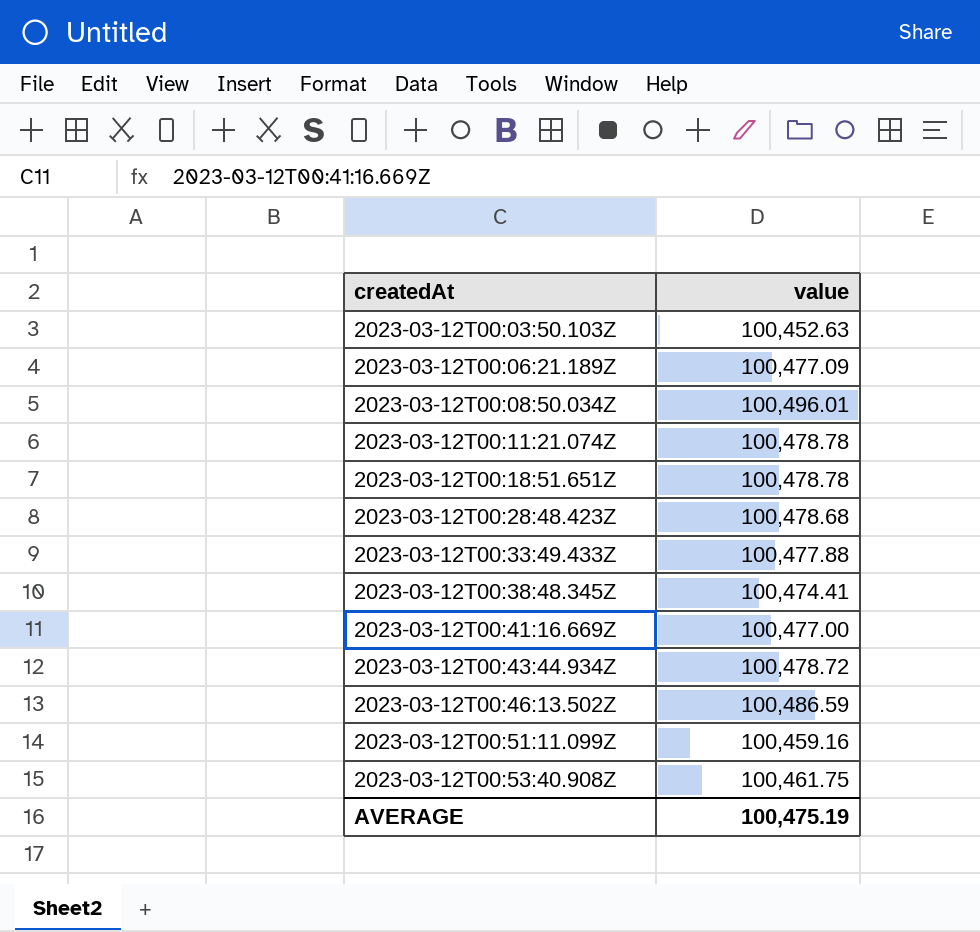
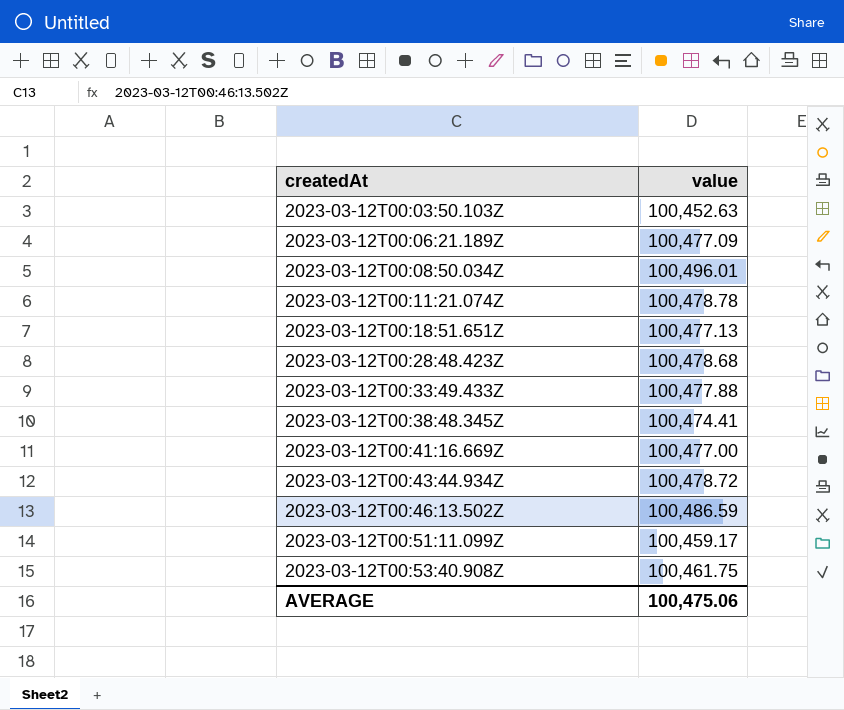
2023-03-12T00:18:51.651Z | value: 100,478.78 -> 100,477.13
2023-03-12T00:51:11.099Z | value: 100,459.16 -> 100,459.17
AVERAGE | value: 100,475.19 -> 100,475.06

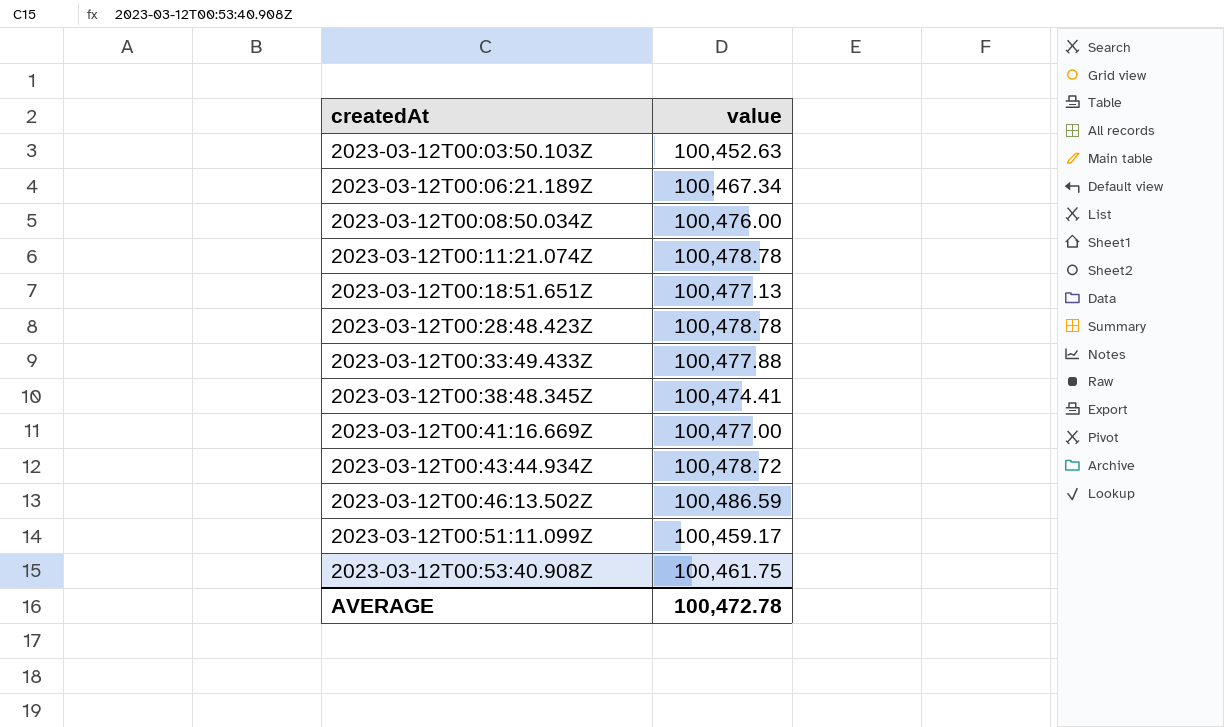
2023-03-12T00:06:21.189Z | value: 100,477.09 -> 100,467.34
2023-03-12T00:08:50.034Z | value: 100,496.01 -> 100,476.00
2023-03-12T00:28:48.423Z | value: 100,478.68 -> 100,478.78
AVERAGE | value: 100,475.06 -> 100,472.78

